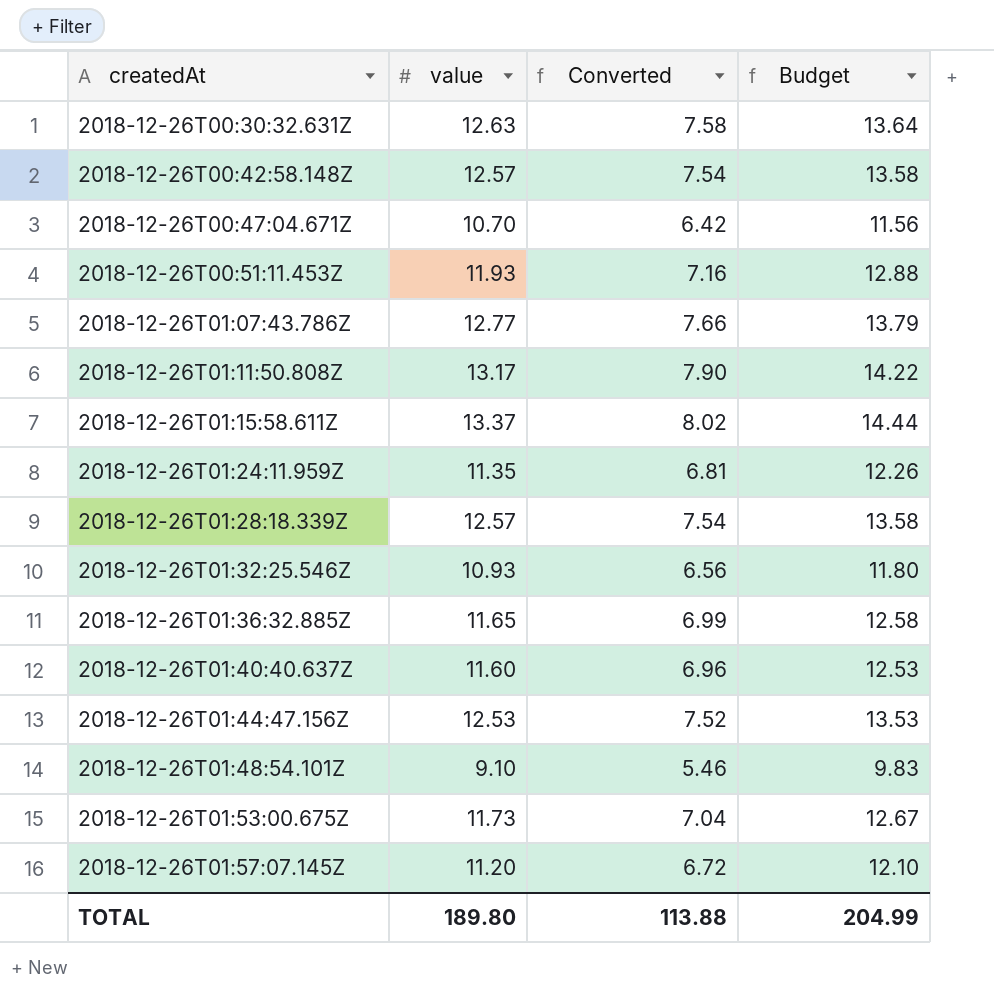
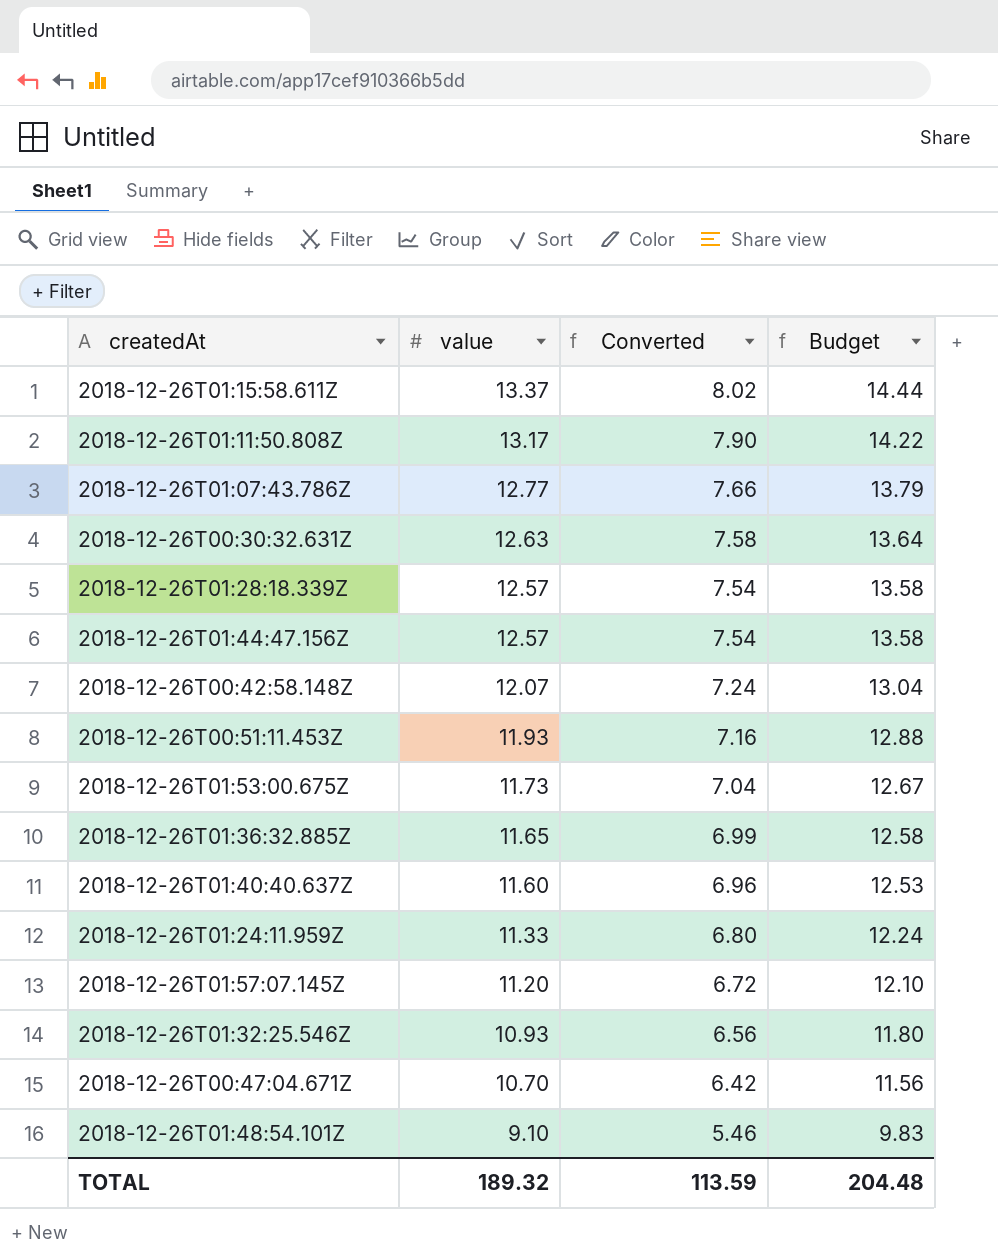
row order: createdAt ascending -> value descending
2018-12-26T01:44:47.156Z | value: 12.53 -> 12.57
2018-12-26T01:44:47.156Z | Converted: 7.52 -> 7.54
2018-12-26T01:44:47.156Z | Budget: 13.53 -> 13.58
2018-12-26T00:42:58.148Z | value: 12.57 -> 12.07
2018-12-26T00:42:58.148Z | Converted: 7.54 -> 7.24
2018-12-26T00:42:58.148Z | Budget: 13.58 -> 13.04
2018-12-26T01:24:11.959Z | value: 11.35 -> 11.33
2018-12-26T01:24:11.959Z | Converted: 6.81 -> 6.80
2018-12-26T01:24:11.959Z | Budget: 12.26 -> 12.24
TOTAL | value: 189.80 -> 189.32
TOTAL | Converted: 113.88 -> 113.59
TOTAL | Budget: 204.99 -> 204.48

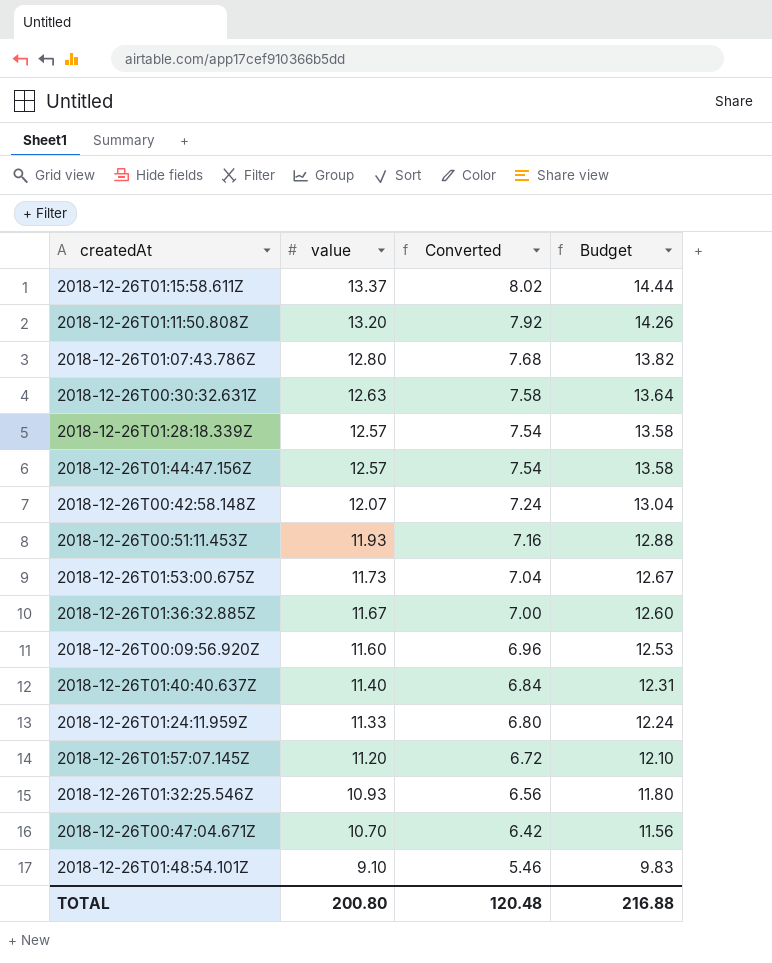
2018-12-26T01:11:50.808Z | value: 13.17 -> 13.20
2018-12-26T01:11:50.808Z | Converted: 7.90 -> 7.92
2018-12-26T01:11:50.808Z | Budget: 14.22 -> 14.26
2018-12-26T01:07:43.786Z | value: 12.77 -> 12.80
2018-12-26T01:07:43.786Z | Converted: 7.66 -> 7.68
2018-12-26T01:07:43.786Z | Budget: 13.79 -> 13.82
2018-12-26T01:36:32.885Z | value: 11.65 -> 11.67
2018-12-26T01:36:32.885Z | Converted: 6.99 -> 7.00
2018-12-26T01:36:32.885Z | Budget: 12.58 -> 12.60
row 2018-12-26T00:09:56.920Z: none -> 11.60 | 6.96 | 12.53
2018-12-26T01:40:40.637Z | value: 11.60 -> 11.40
2018-12-26T01:40:40.637Z | Converted: 6.96 -> 6.84
2018-12-26T01:40:40.637Z | Budget: 12.53 -> 12.31
TOTAL | value: 189.32 -> 200.80
TOTAL | Converted: 113.59 -> 120.48
TOTAL | Budget: 204.48 -> 216.88

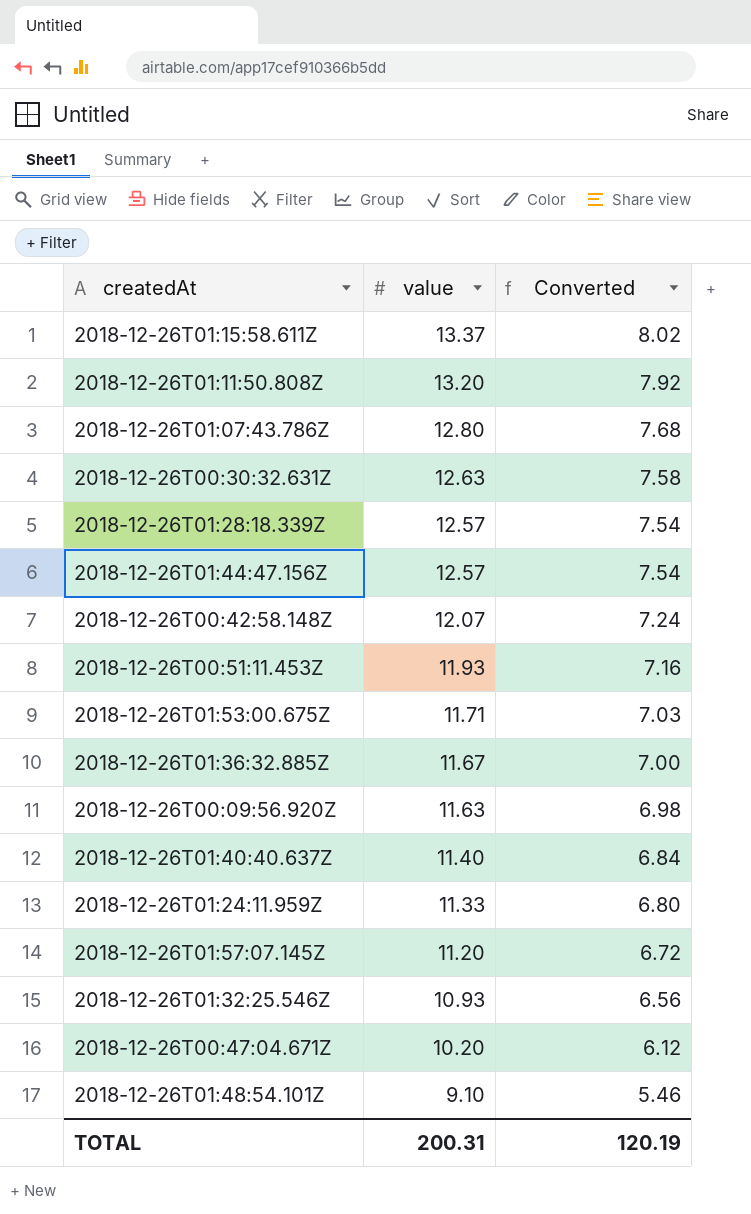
column Budget | formula: [value] * 1.08 -> none
2018-12-26T01:53:00.675Z | value: 11.73 -> 11.71
2018-12-26T01:53:00.675Z | Converted: 7.04 -> 7.03
2018-12-26T00:09:56.920Z | value: 11.60 -> 11.63
2018-12-26T00:09:56.920Z | Converted: 6.96 -> 6.98
2018-12-26T00:47:04.671Z | value: 10.70 -> 10.20
2018-12-26T00:47:04.671Z | Converted: 6.42 -> 6.12
TOTAL | value: 200.80 -> 200.31
TOTAL | Converted: 120.48 -> 120.19

